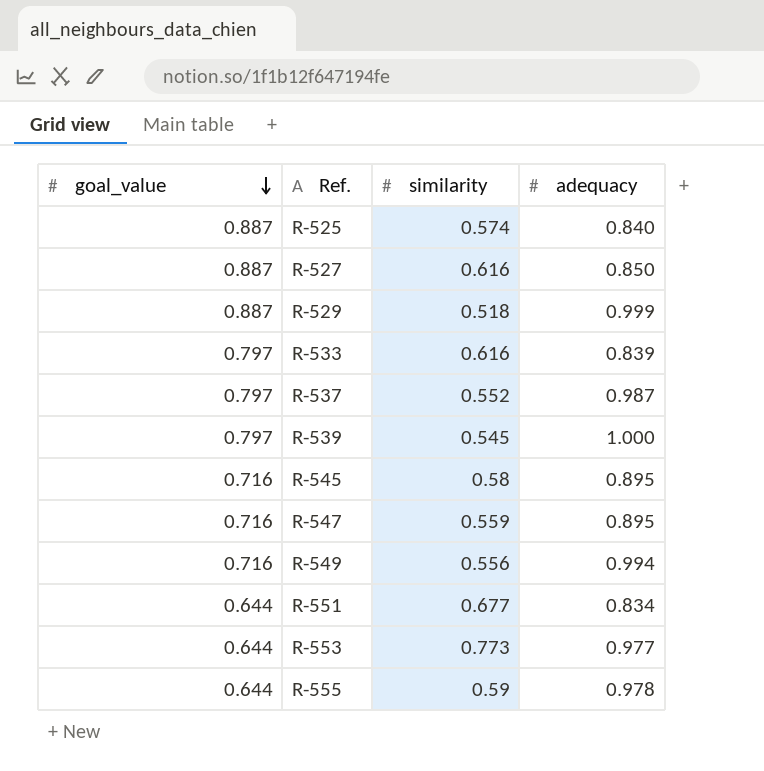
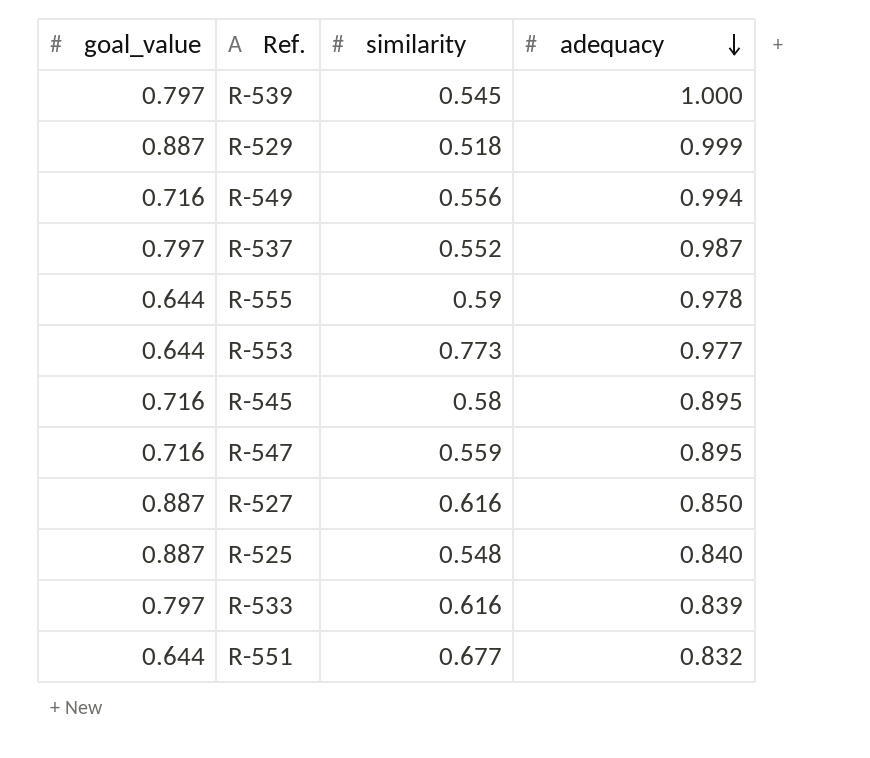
row order: goal_value descending -> adequacy descending
R-525 | similarity: 0.574 -> 0.548
R-551 | adequacy: 0.834 -> 0.832

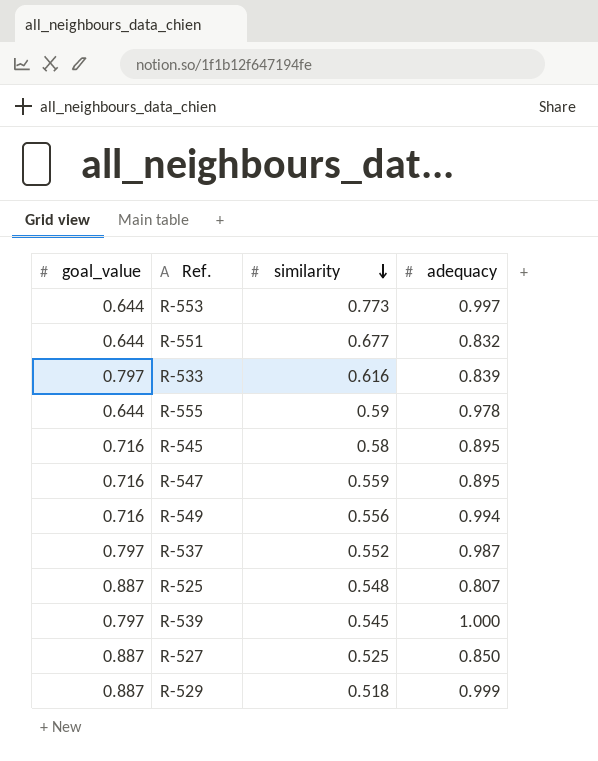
row order: adequacy descending -> similarity descending
R-553 | adequacy: 0.977 -> 0.997
R-525 | adequacy: 0.840 -> 0.807
R-527 | similarity: 0.616 -> 0.525

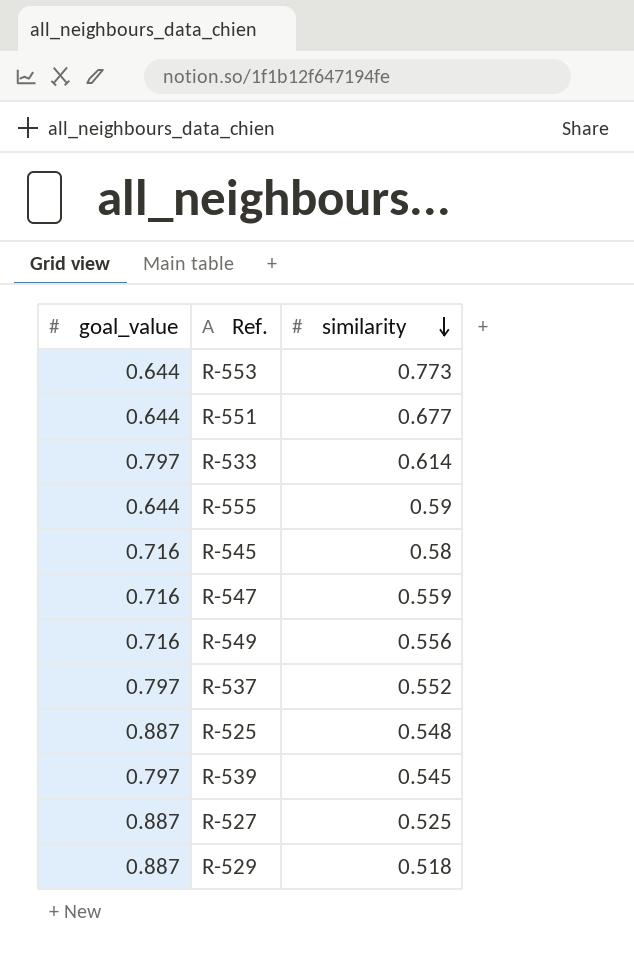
column adequacy | position: 4 -> none
R-533 | similarity: 0.616 -> 0.614

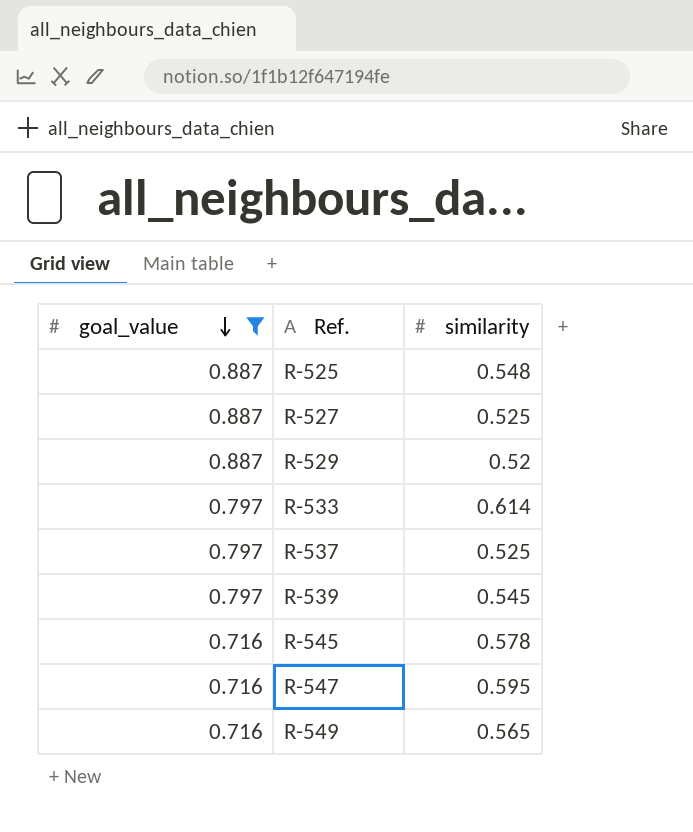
filter: none -> goal_value != 0.644
row order: similarity descending -> goal_value descending
R-529 | similarity: 0.518 -> 0.52
R-537 | similarity: 0.552 -> 0.525
R-545 | similarity: 0.58 -> 0.578
R-547 | similarity: 0.559 -> 0.595
R-549 | similarity: 0.556 -> 0.565

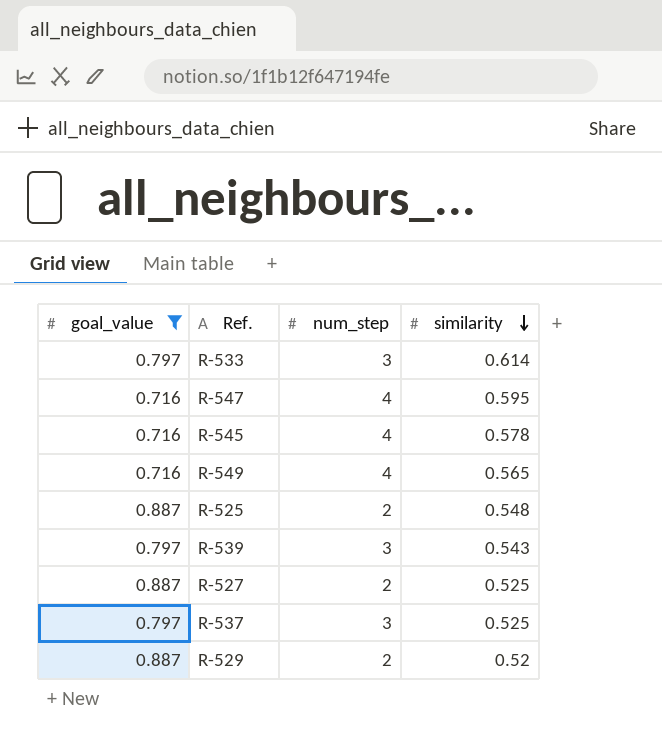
row order: goal_value descending -> similarity descending
column num_step | position: none -> 3
R-539 | similarity: 0.545 -> 0.543

